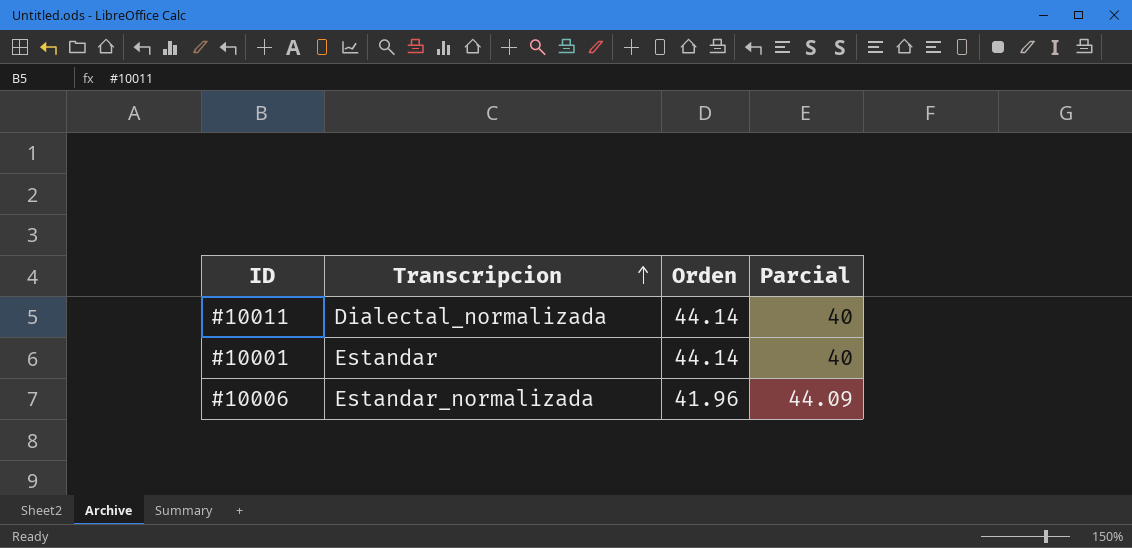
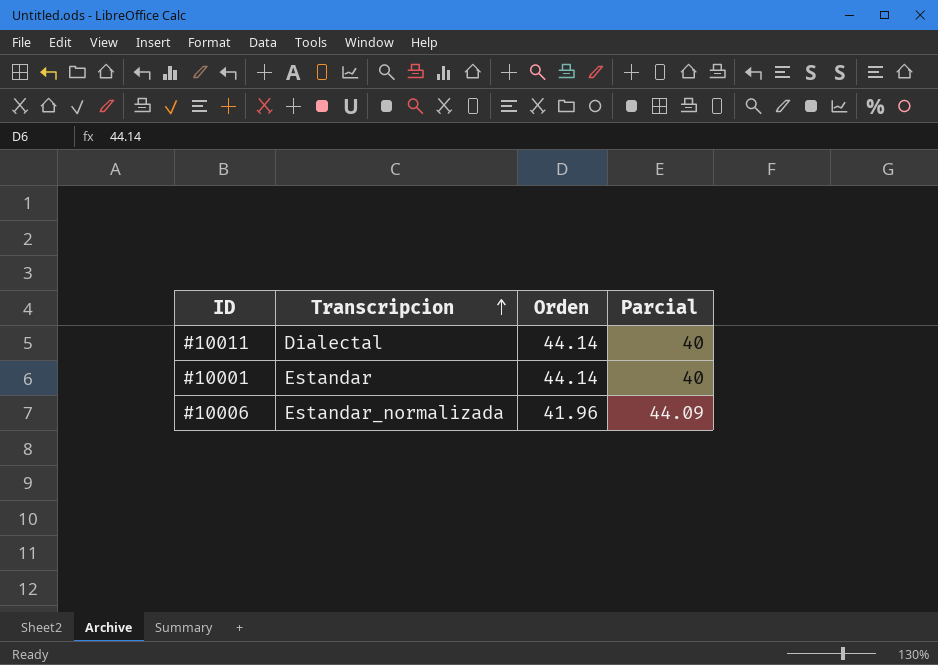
#10011 | Transcripcion: Dialectal_normalizada -> Dialectal

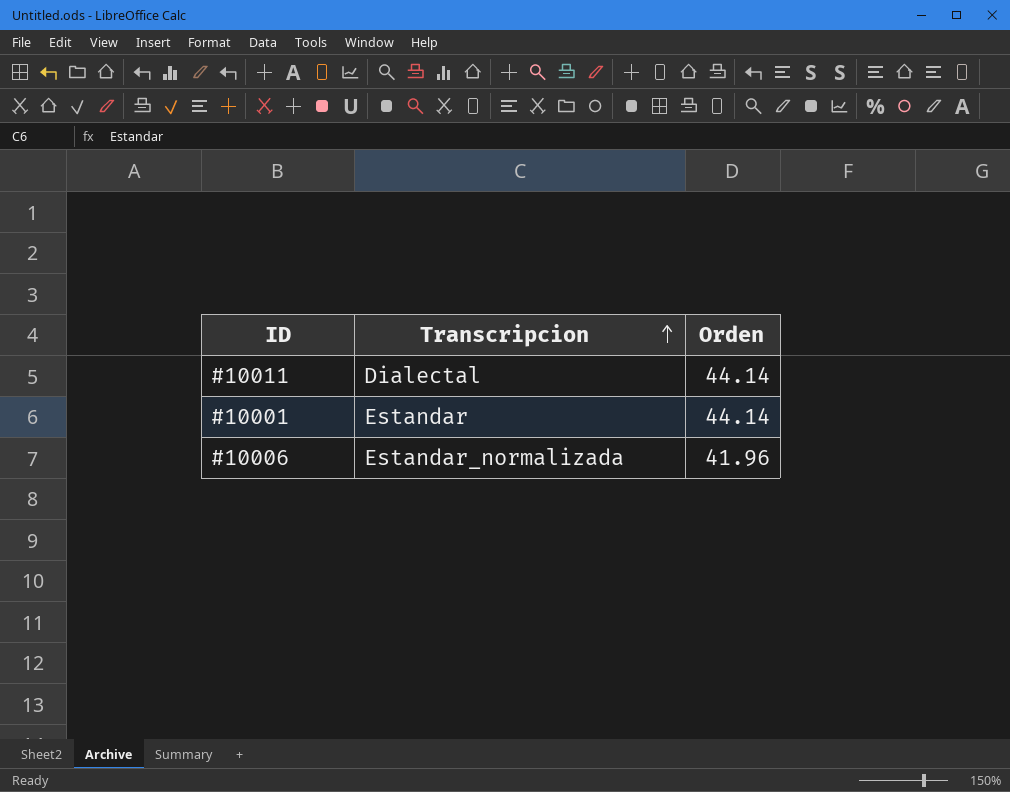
column Parcial | position: 4 -> none

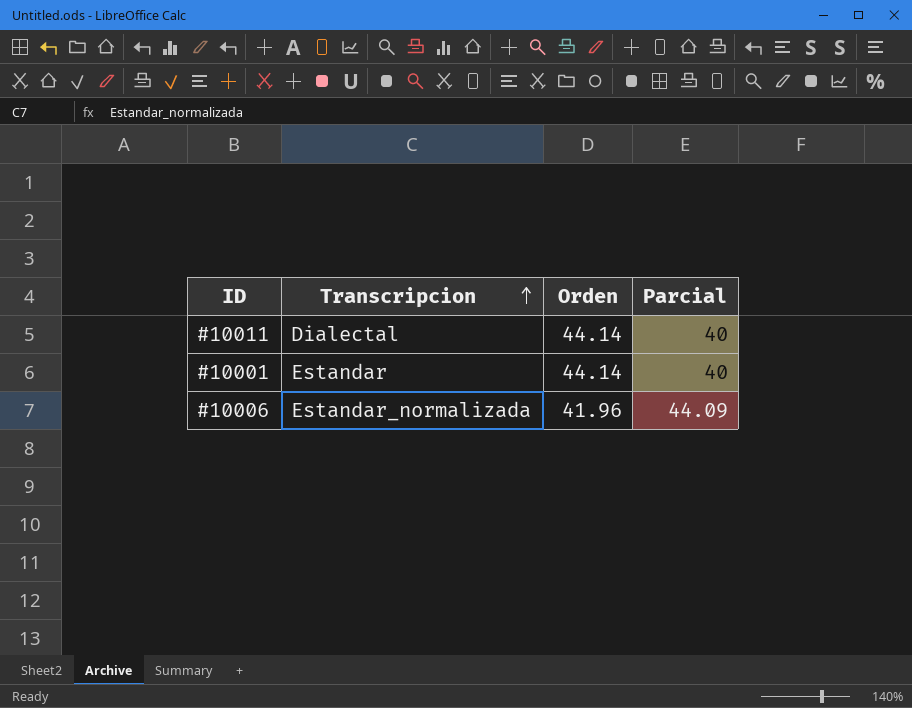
column Parcial | position: none -> 4

